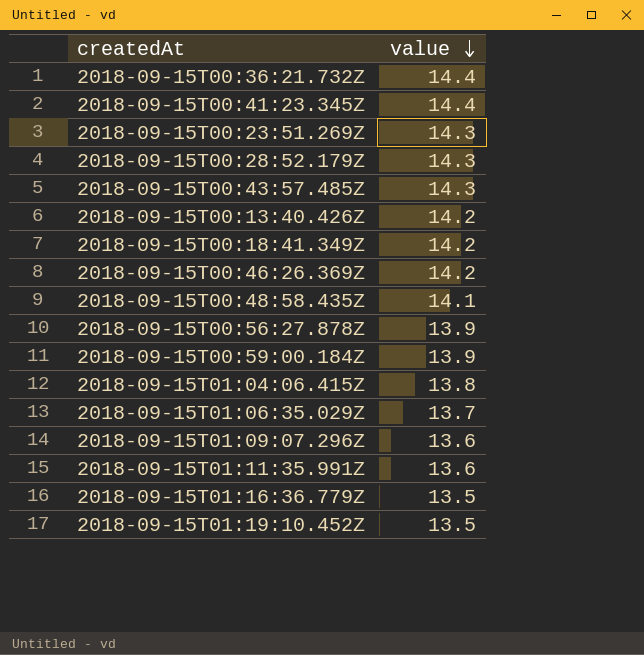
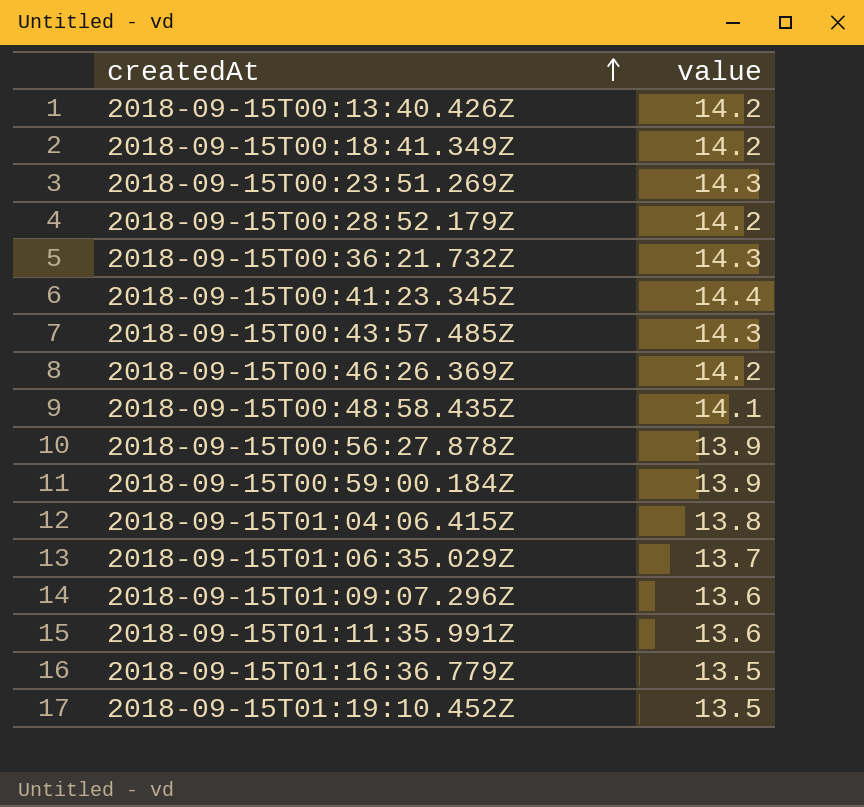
row order: value descending -> createdAt ascending
2018-09-15T00:28:52.179Z | value: 14.3 -> 14.2
2018-09-15T00:36:21.732Z | value: 14.4 -> 14.3

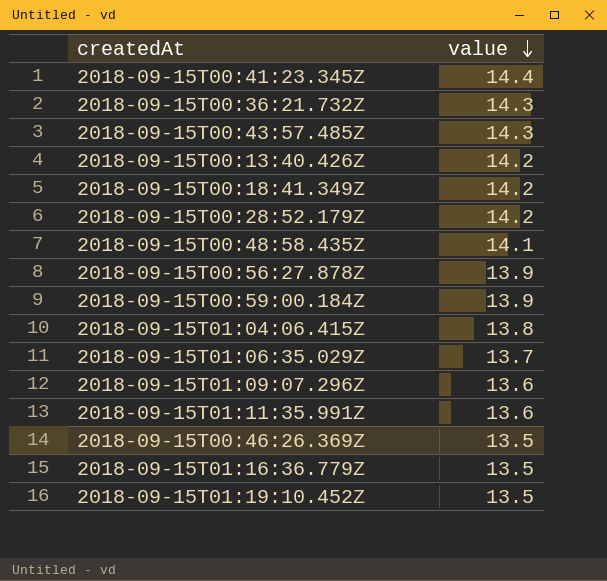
row order: createdAt ascending -> value descending
row 2018-09-15T00:23:51.269Z: 14.3 -> none
2018-09-15T00:46:26.369Z | value: 14.2 -> 13.5

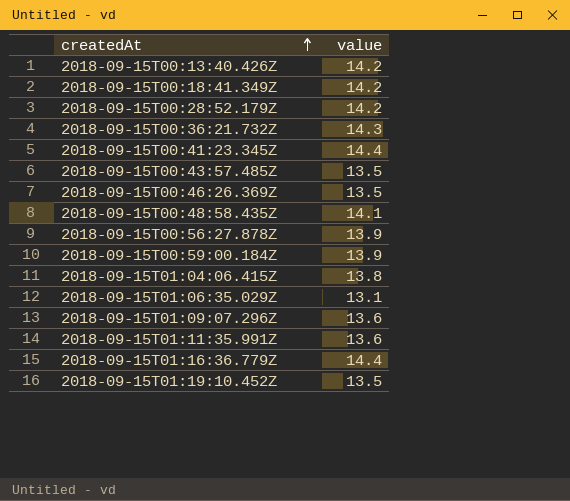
row order: value descending -> createdAt ascending
2018-09-15T00:43:57.485Z | value: 14.3 -> 13.5
2018-09-15T01:06:35.029Z | value: 13.7 -> 13.1
2018-09-15T01:16:36.779Z | value: 13.5 -> 14.4

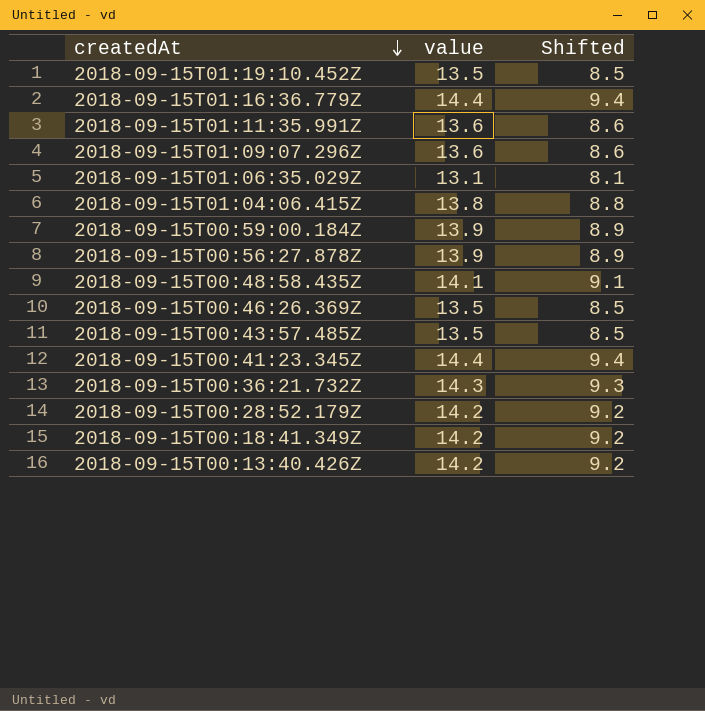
row order: createdAt ascending -> createdAt descending
column Shifted | formula: none -> [value] - 5

